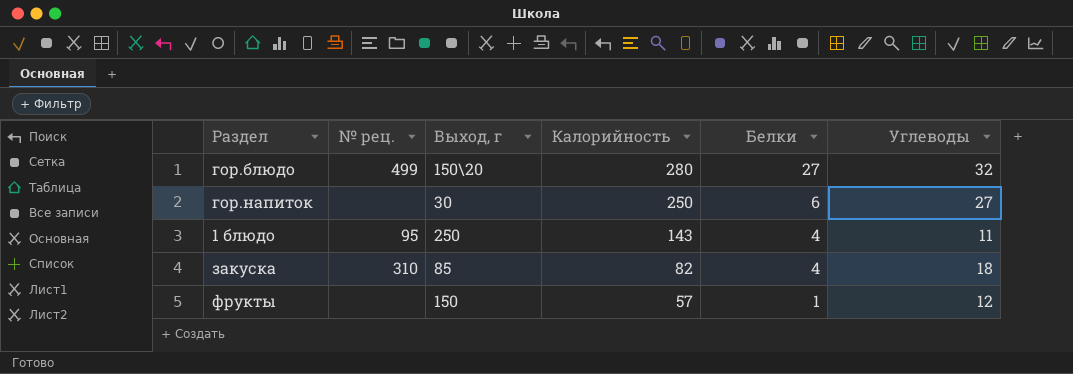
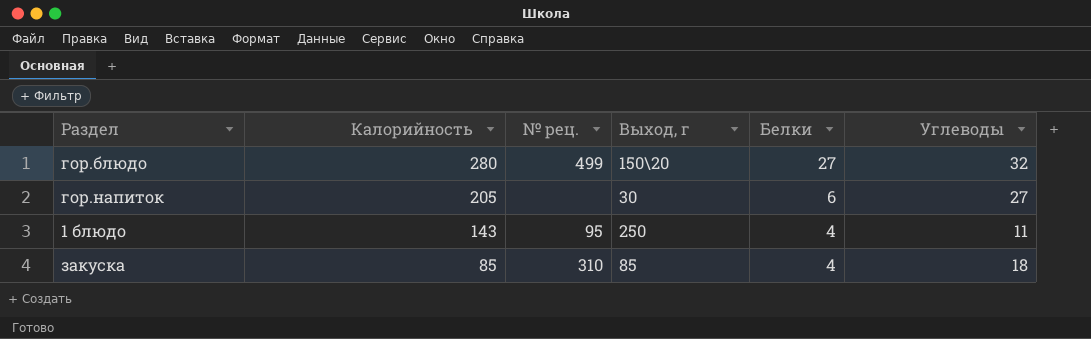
column Калорийность | position: 4 -> 2
row фрукты: none | 150 | 57 | 1 | 12 -> none
гор.напиток | Калорийность: 250 -> 205
закуска | Калорийность: 82 -> 85

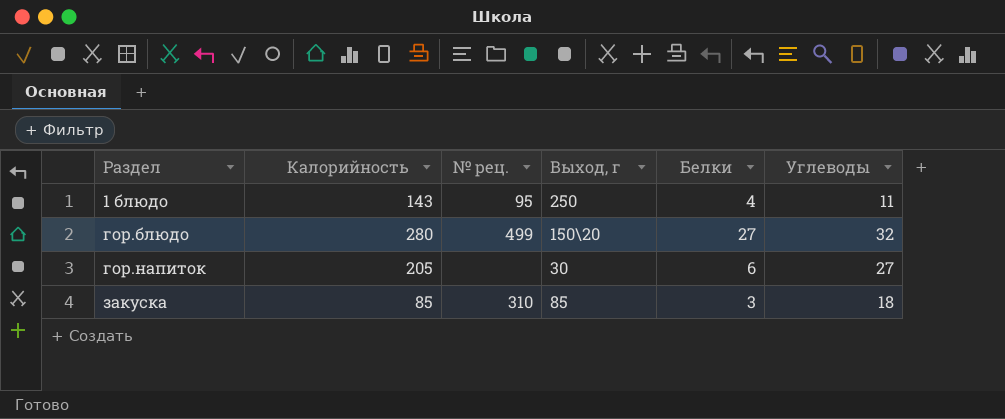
row order: Калорийность descending -> Раздел ascending
закуска | Белки: 4 -> 3

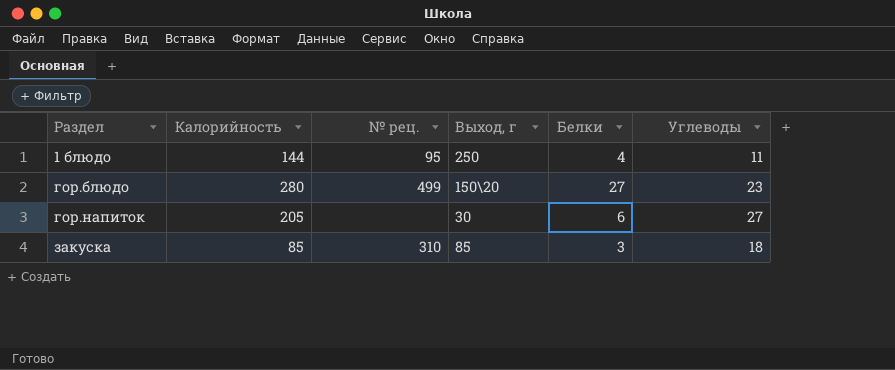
1 блюдо | Калорийность: 143 -> 144
гор.блюдо | Углеводы: 32 -> 23

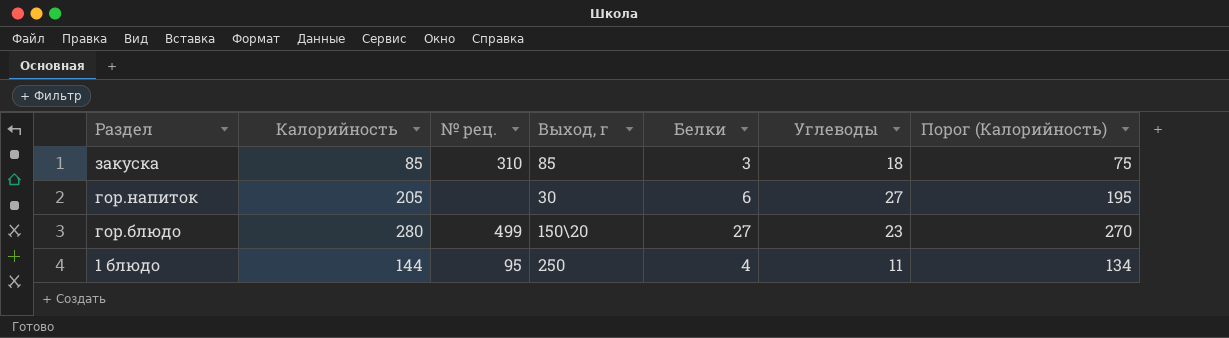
row order: Раздел ascending -> Раздел descending
column Порог (Калорийность) | formula: none -> [Калорийность] - 10

